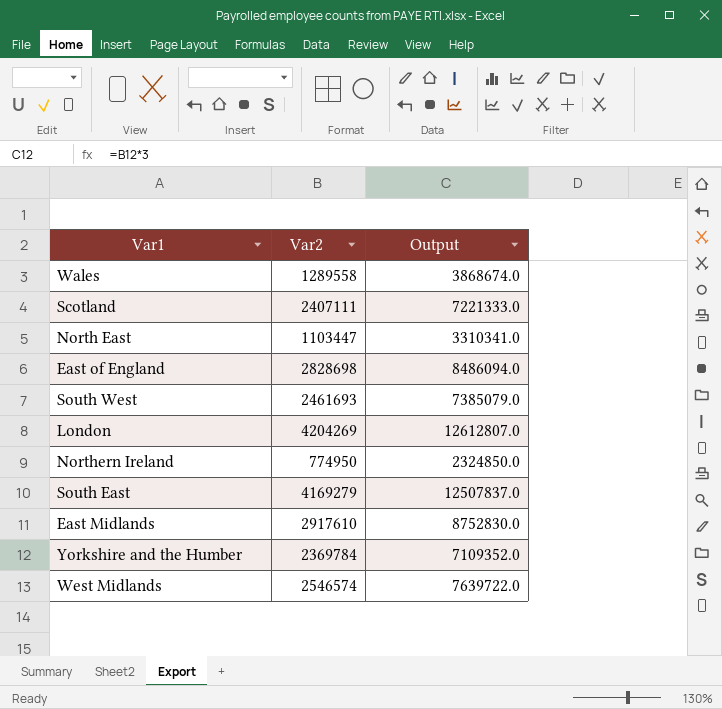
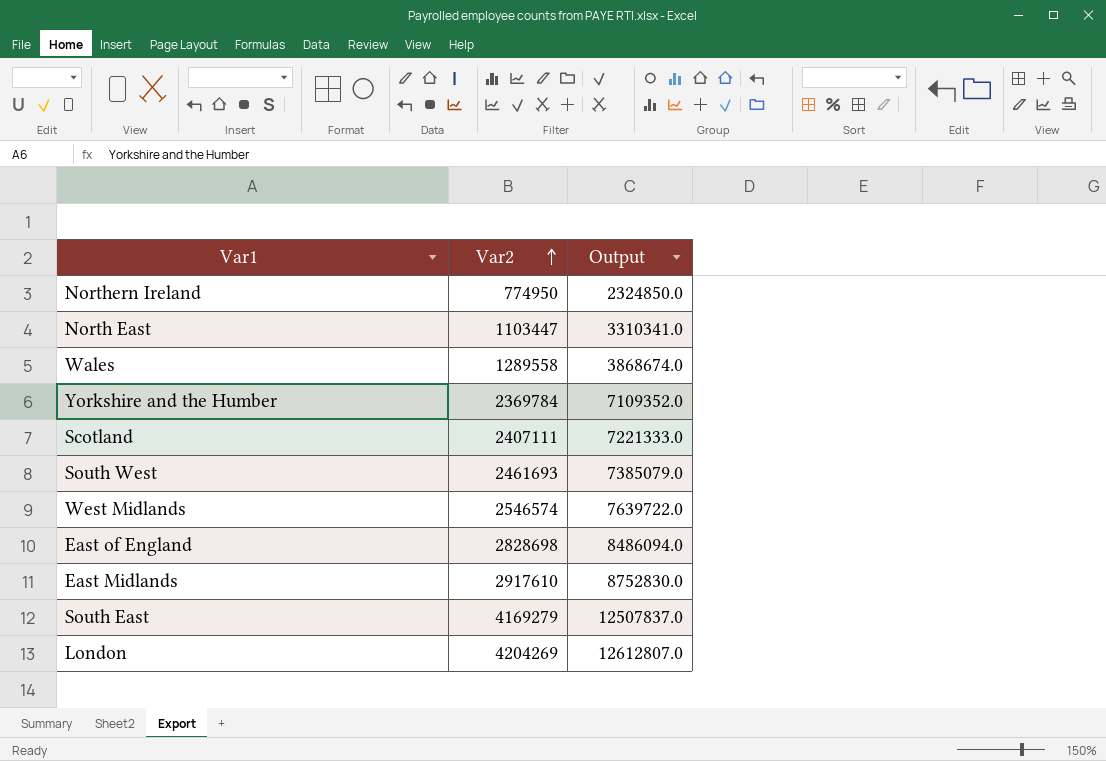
row order: none -> Var2 ascending

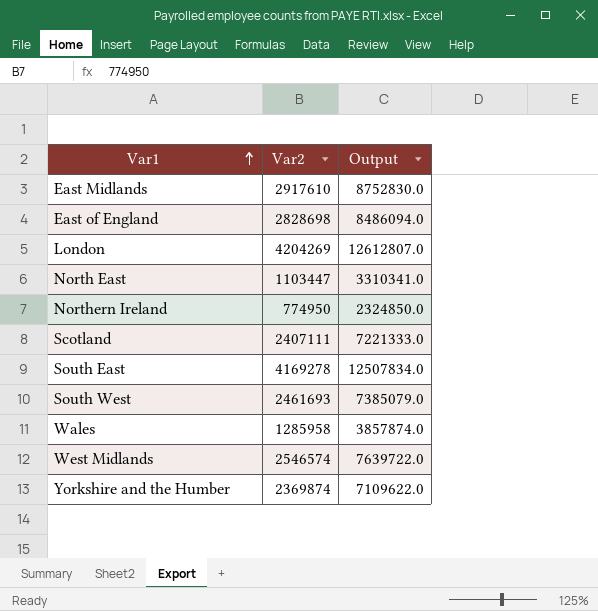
row order: Var2 ascending -> Var1 ascending
South East | Var2: 4169279 -> 4169278
South East | Output: 12507837.0 -> 12507834.0
Wales | Var2: 1289558 -> 1285958
Wales | Output: 3868674.0 -> 3857874.0
Yorkshire and the Humber | Var2: 2369784 -> 2369874
Yorkshire and the Humber | Output: 7109352.0 -> 7109622.0

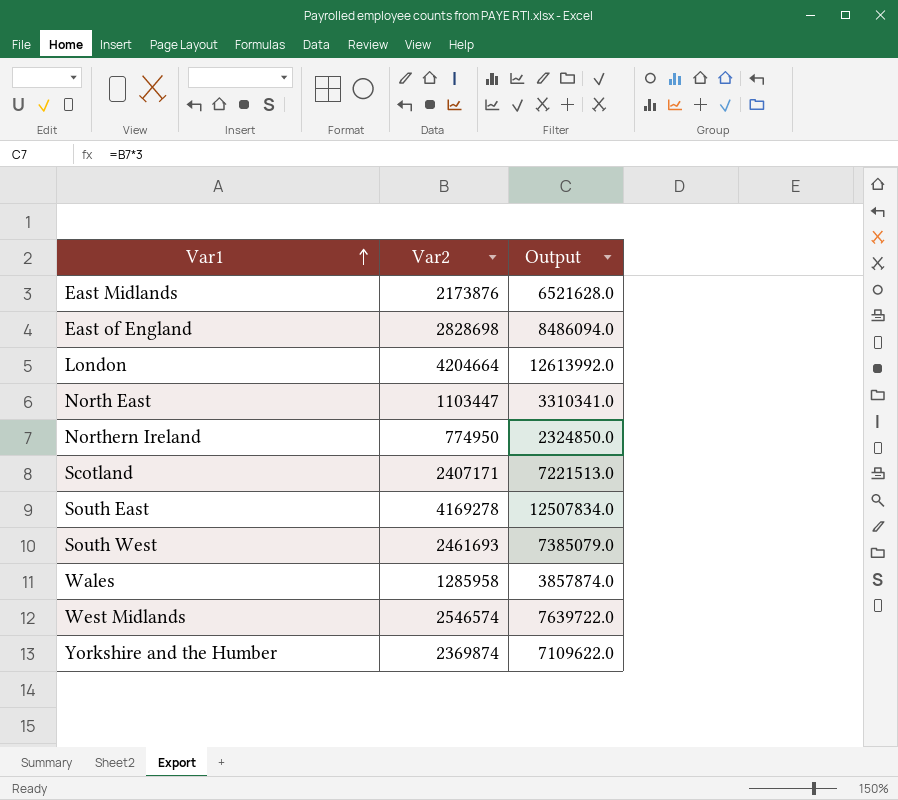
East Midlands | Var2: 2917610 -> 2173876
East Midlands | Output: 8752830.0 -> 6521628.0
London | Var2: 4204269 -> 4204664
London | Output: 12612807.0 -> 12613992.0
Scotland | Var2: 2407111 -> 2407171
Scotland | Output: 7221333.0 -> 7221513.0

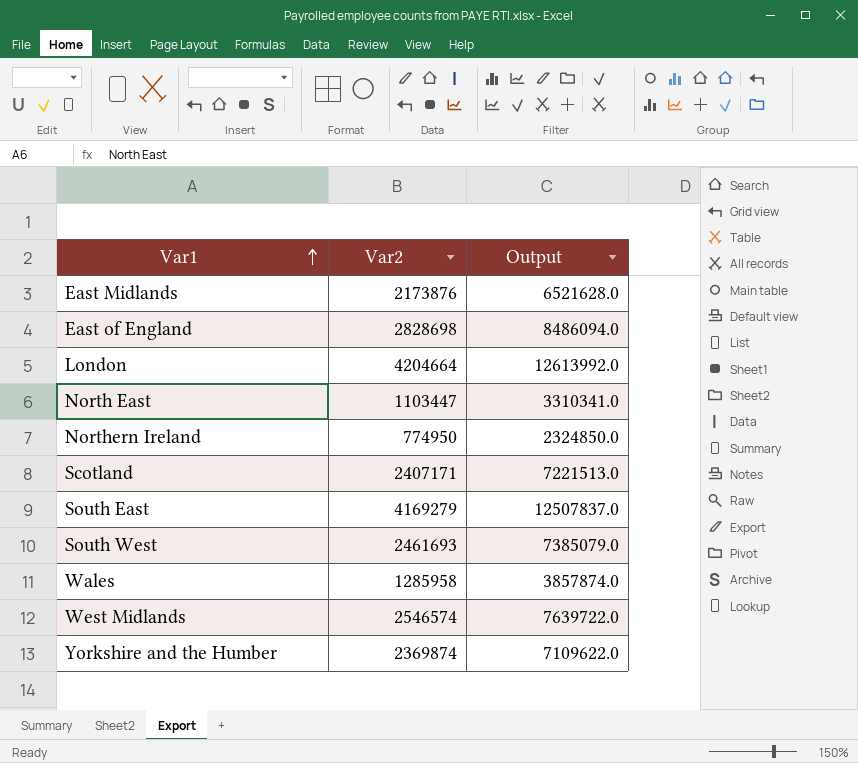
South East | Var2: 4169278 -> 4169279
South East | Output: 12507834.0 -> 12507837.0

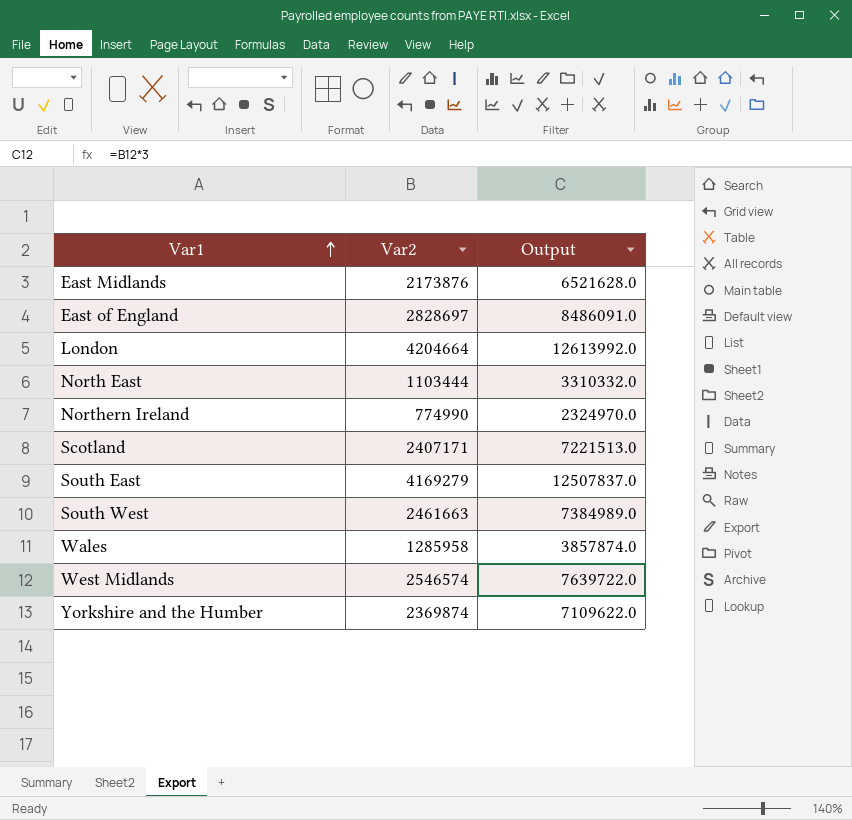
East of England | Var2: 2828698 -> 2828697
East of England | Output: 8486094.0 -> 8486091.0
North East | Var2: 1103447 -> 1103444
North East | Output: 3310341.0 -> 3310332.0
Northern Ireland | Var2: 774950 -> 774990
Northern Ireland | Output: 2324850.0 -> 2324970.0
South West | Var2: 2461693 -> 2461663
South West | Output: 7385079.0 -> 7384989.0

